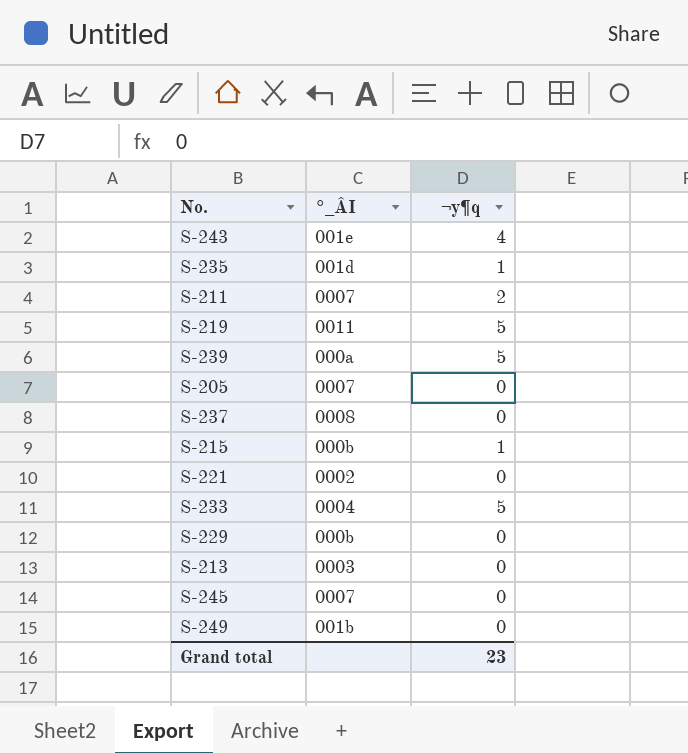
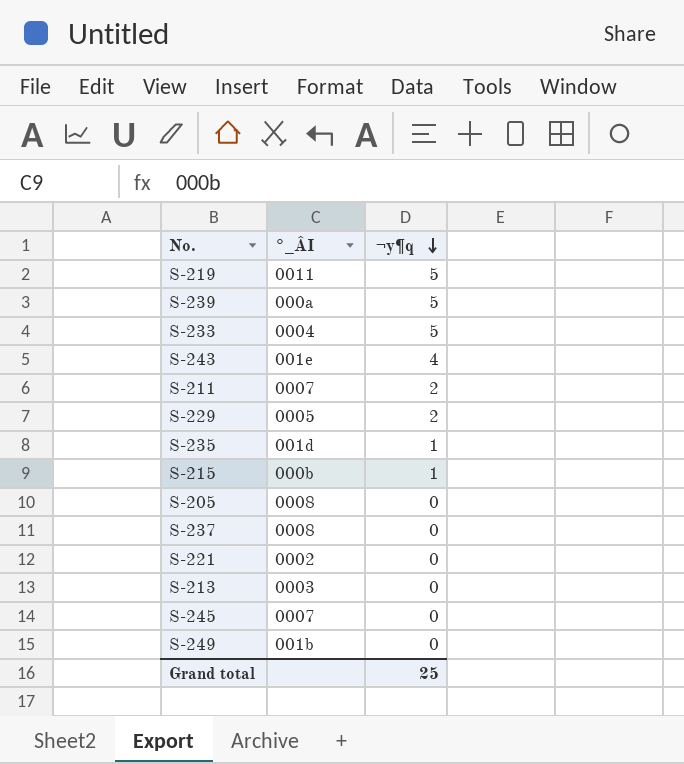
row order: none -> ¬y¶q descending
S-229 | °_ÂI: 000b -> 0005
S-229 | ¬y¶q: 0 -> 2
S-205 | °_ÂI: 0007 -> 0008
Grand total | ¬y¶q: 23 -> 25

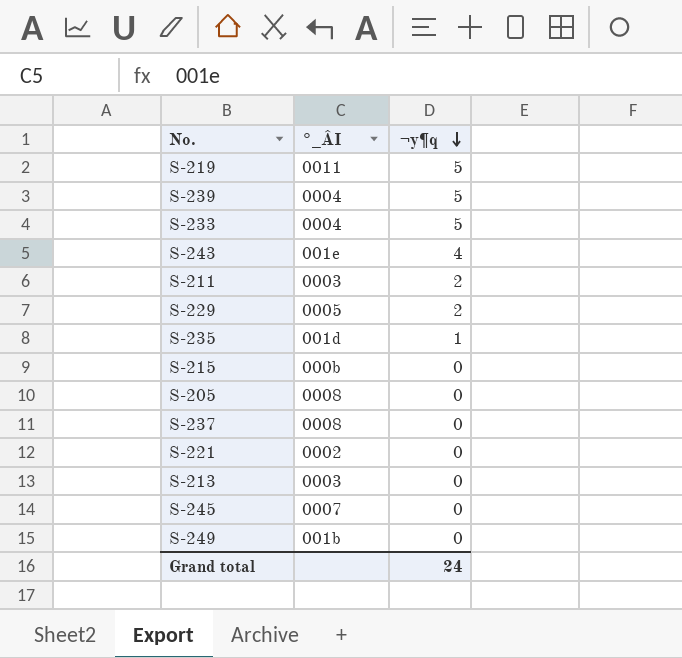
S-239 | °_ÂI: 000a -> 0004
S-211 | °_ÂI: 0007 -> 0003
S-215 | ¬y¶q: 1 -> 0
Grand total | ¬y¶q: 25 -> 24

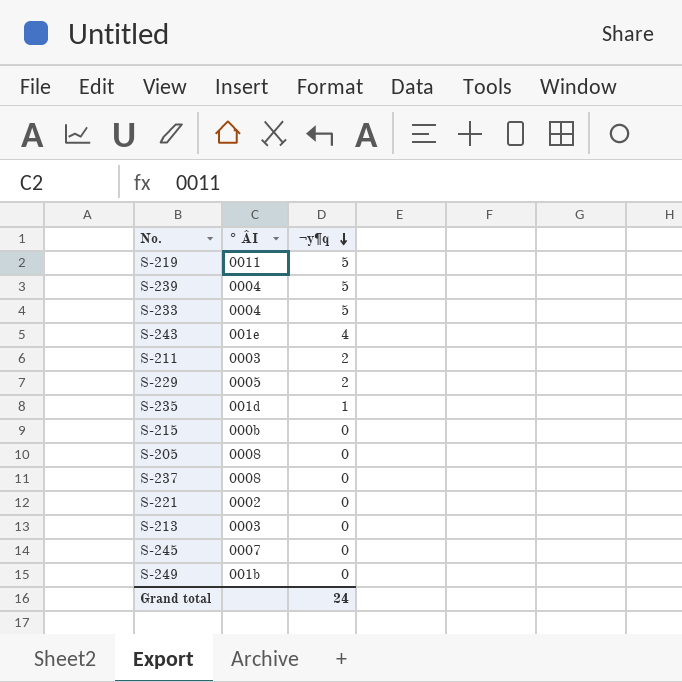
column name: °_ÂI -> ° ÂI

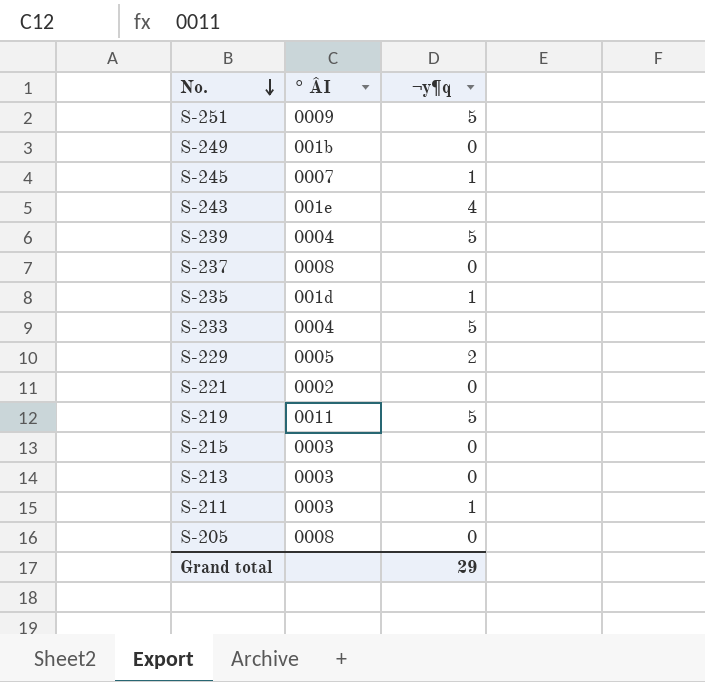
row order: ¬y¶q descending -> No. descending
row S-251: none -> 0009 | 5
S-245 | ¬y¶q: 0 -> 1
S-215 | ° ÂI: 000b -> 0003
S-211 | ¬y¶q: 2 -> 1
Grand total | ¬y¶q: 24 -> 29

